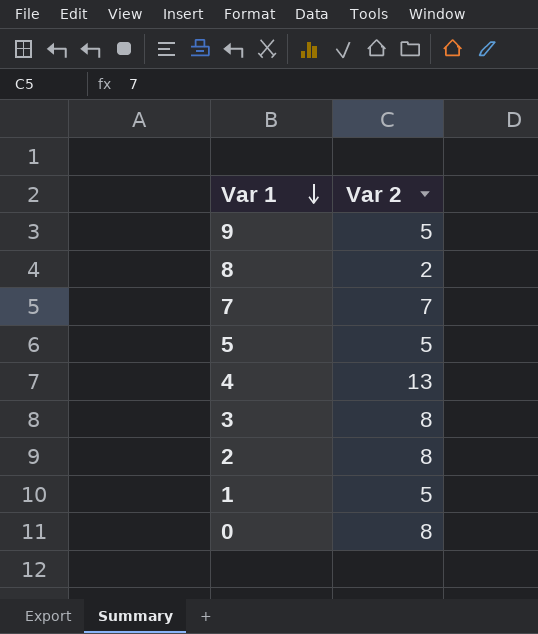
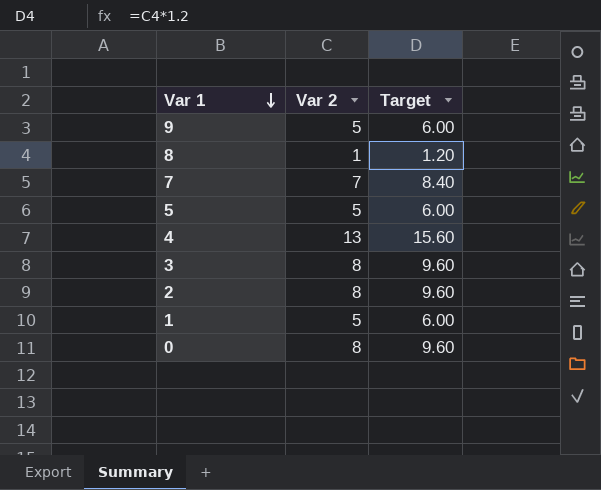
column Target | formula: none -> [Var 2] * 1.2
8 | Var 2: 2 -> 1

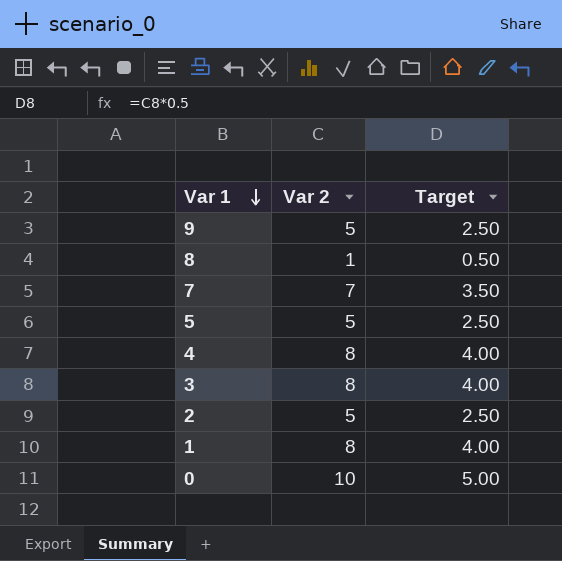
column Target | formula: [Var 2] * 1.2 -> [Var 2] * 0.5
4 | Var 2: 13 -> 8
2 | Var 2: 8 -> 5
1 | Var 2: 5 -> 8
0 | Var 2: 8 -> 10

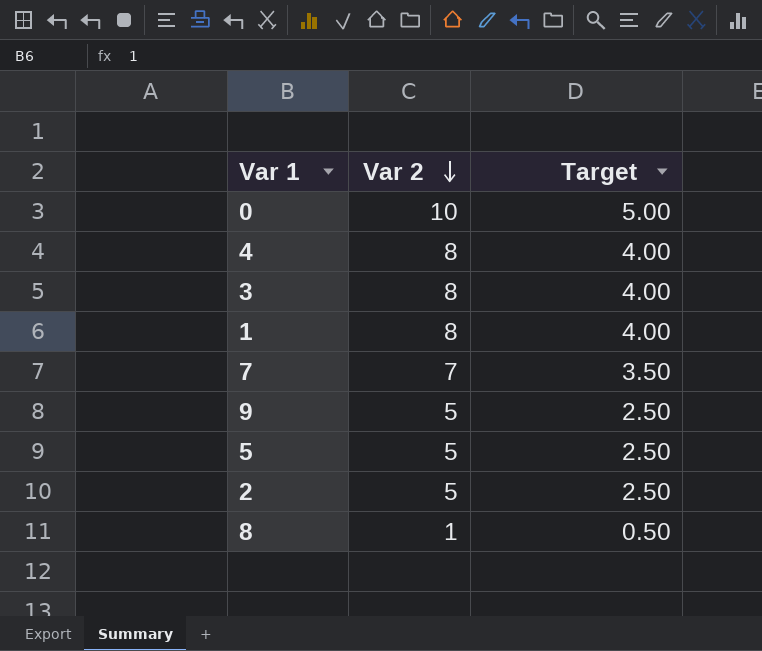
row order: Var 1 descending -> Var 2 descending

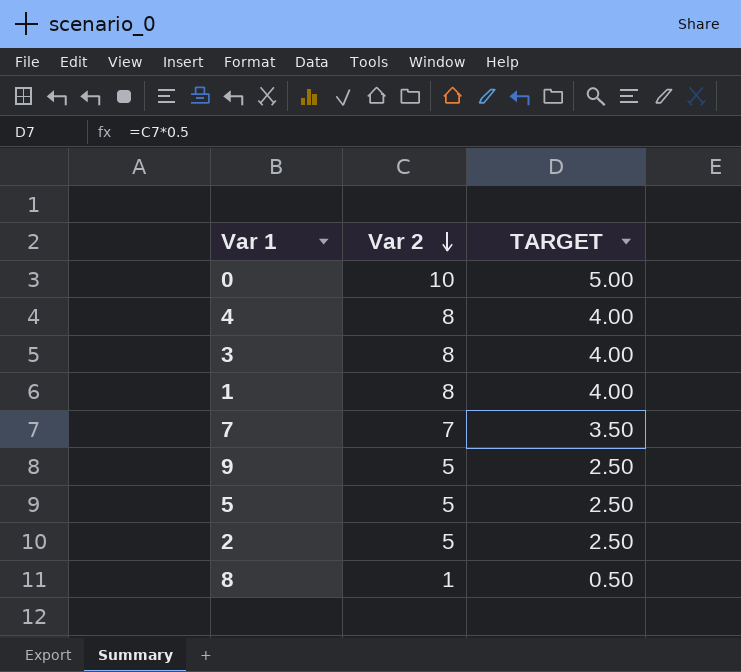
column name: Target -> TARGET

